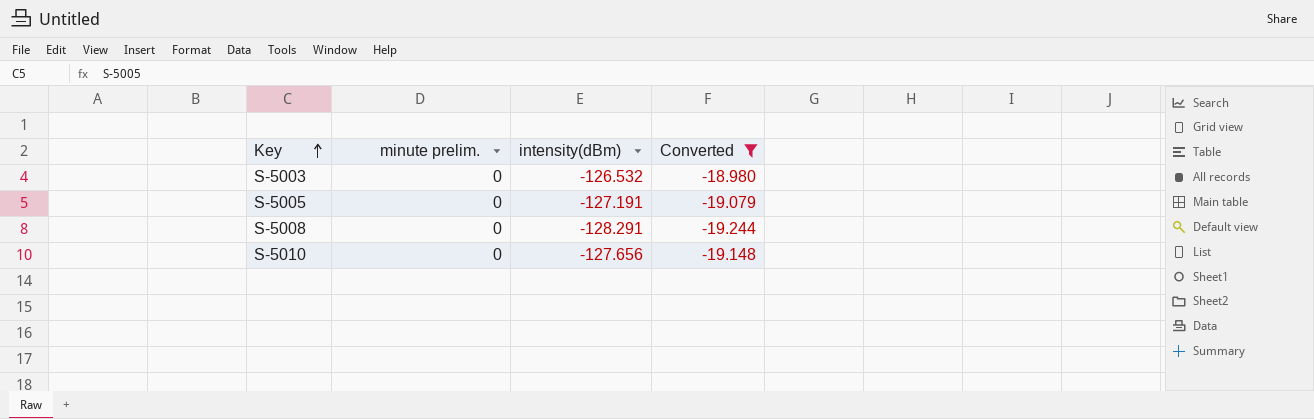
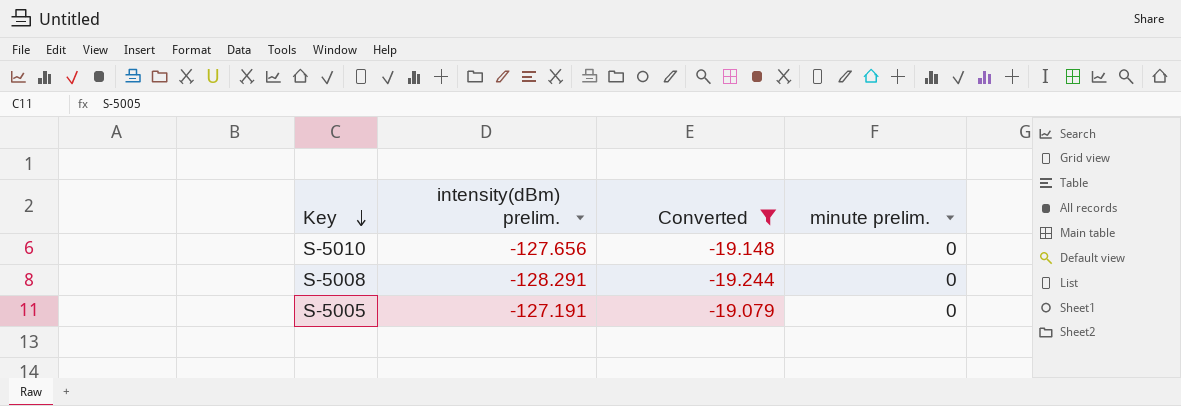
row order: Key ascending -> Key descending
column name: intensity(dBm) -> intensity(dBm) prelim.
column minute prelim. | position: 2 -> 4
row S-5003: 0 | -126.532 | -18.980 -> none

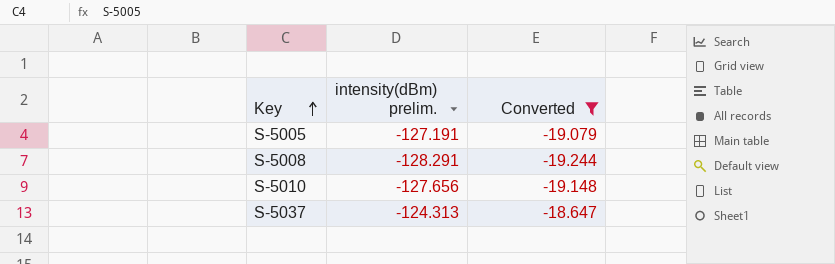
row order: Key descending -> Key ascending
column minute prelim. | position: 4 -> none
row S-5037: none -> -124.313 | -18.647

